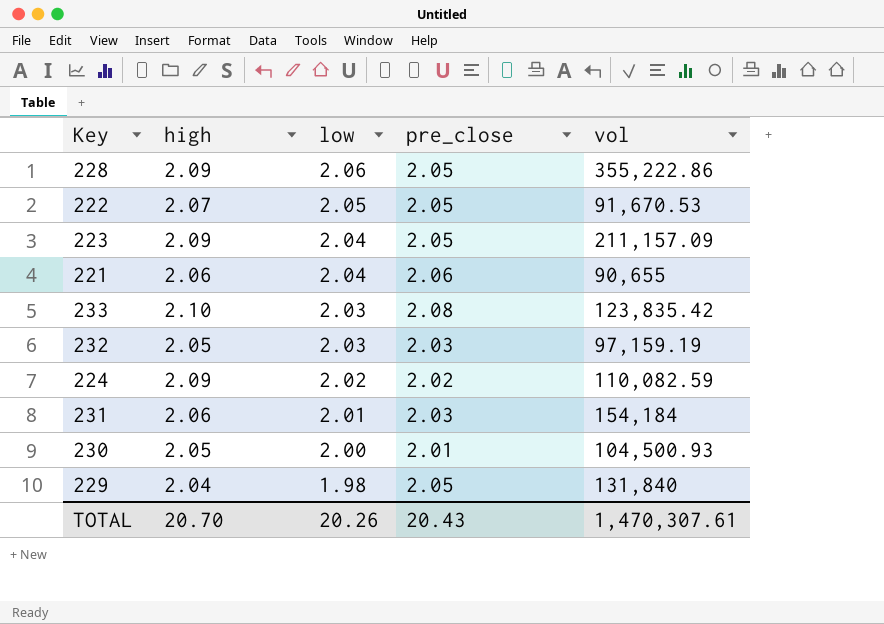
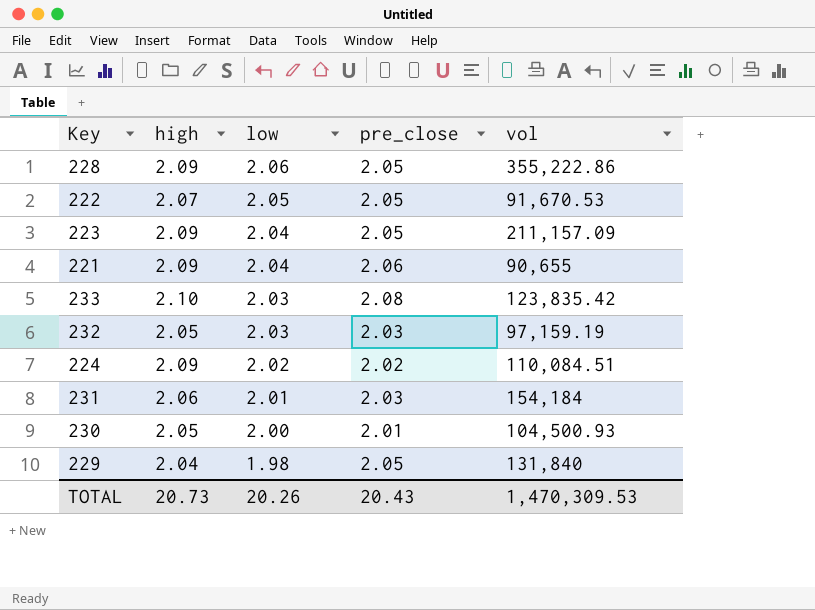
221 | high: 2.06 -> 2.09
224 | vol: 110,082.59 -> 110,084.51
TOTAL | high: 20.70 -> 20.73
TOTAL | vol: 1,470,307.61 -> 1,470,309.53

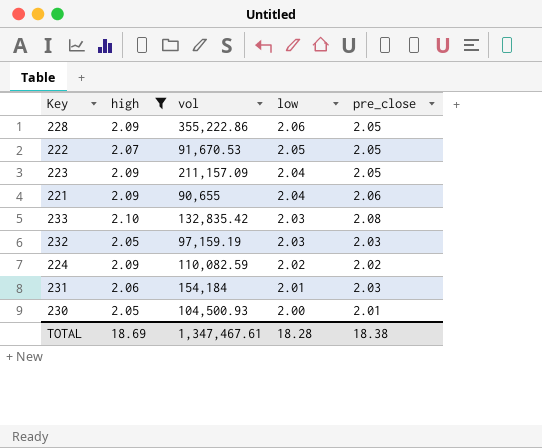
filter: none -> high != 2.04
column vol | position: 5 -> 3
233 | vol: 123,835.42 -> 132,835.42
224 | vol: 110,084.51 -> 110,082.59
TOTAL | high: 20.73 -> 18.69
TOTAL | vol: 1,470,309.53 -> 1,347,467.61
TOTAL | low: 20.26 -> 18.28
TOTAL | pre_close: 20.43 -> 18.38

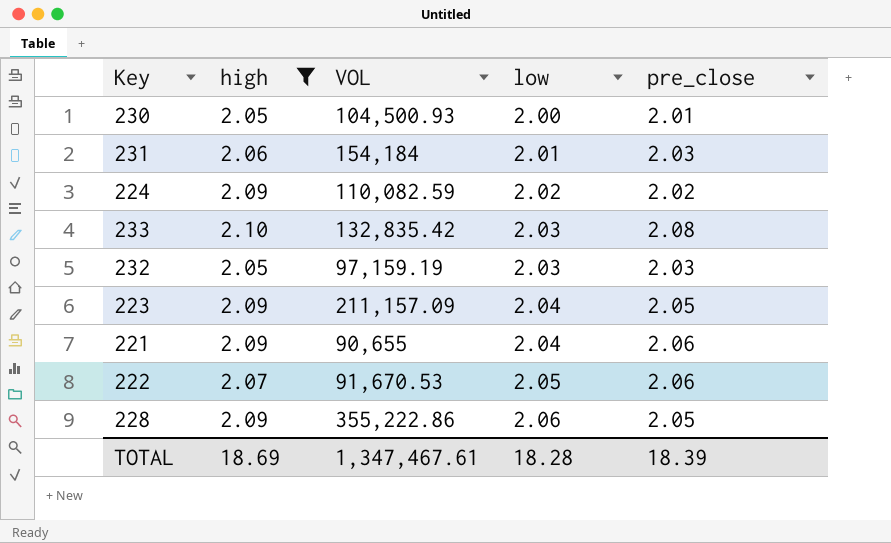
row order: low descending -> low ascending
column name: vol -> VOL
222 | pre_close: 2.05 -> 2.06
TOTAL | pre_close: 18.38 -> 18.39

